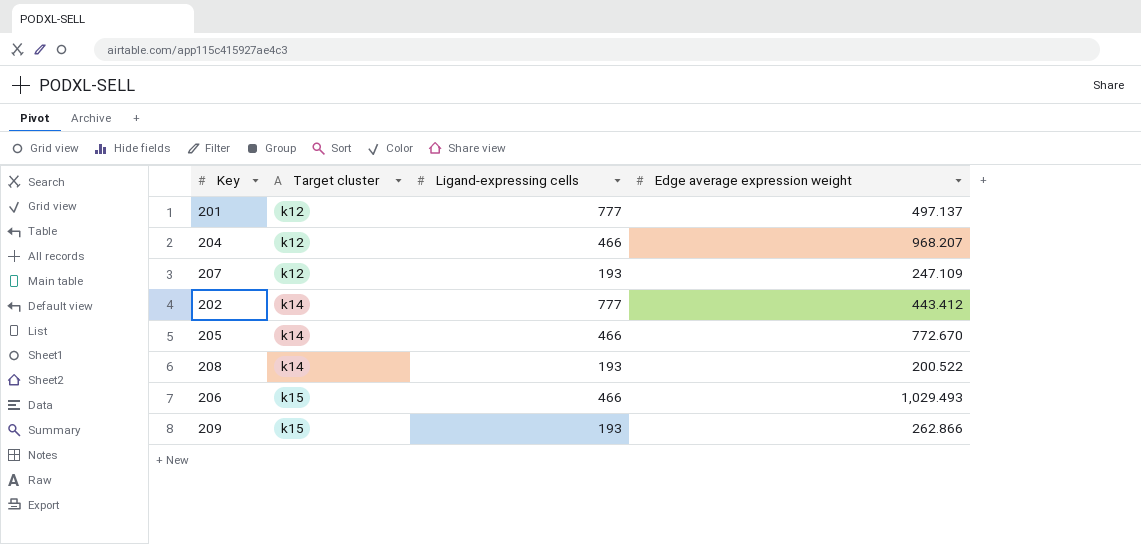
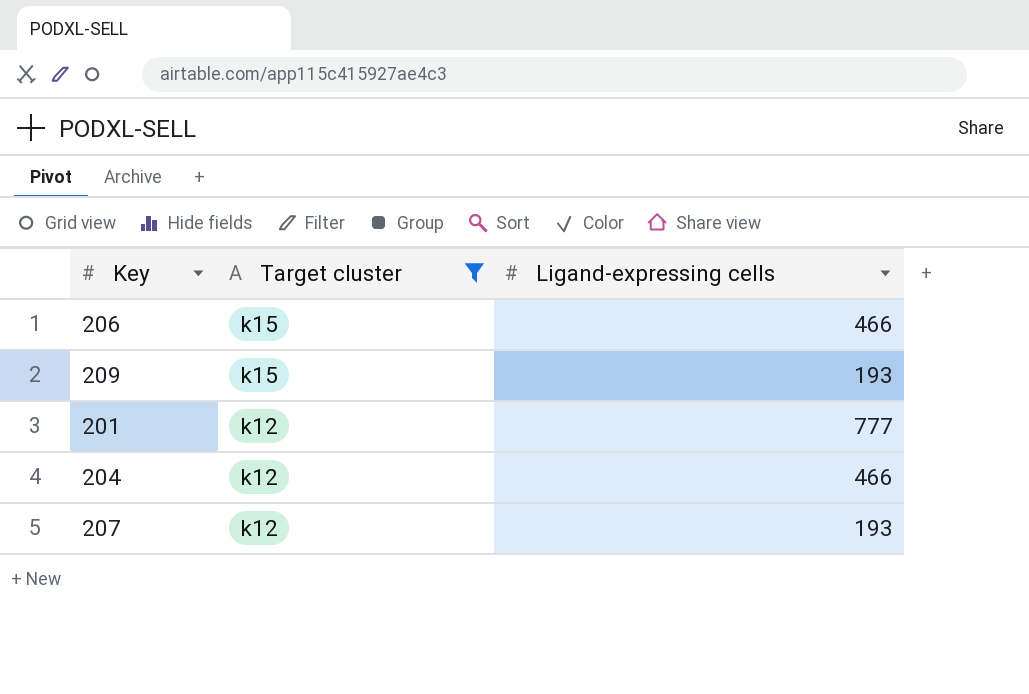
filter: none -> Target cluster != k14
row order: Target cluster ascending -> Target cluster descending
column Edge average expression weight | position: 4 -> none

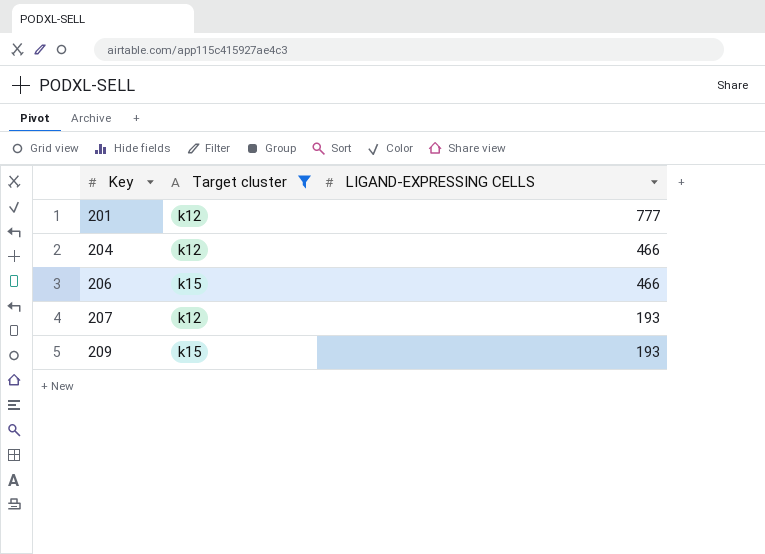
row order: Target cluster descending -> Key ascending
column name: Ligand-expressing cells -> LIGAND-EXPRESSING CELLS

